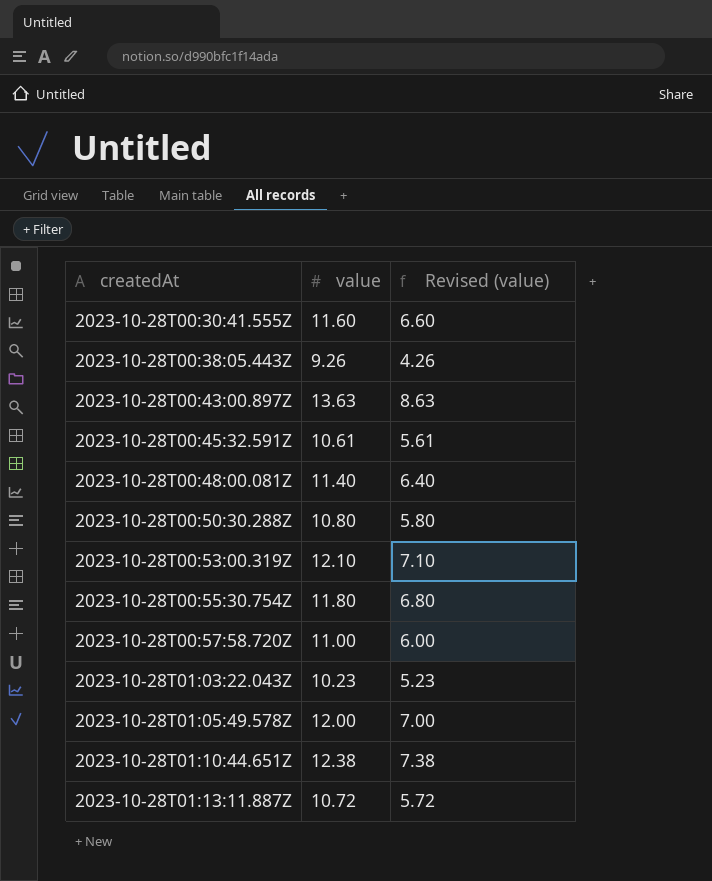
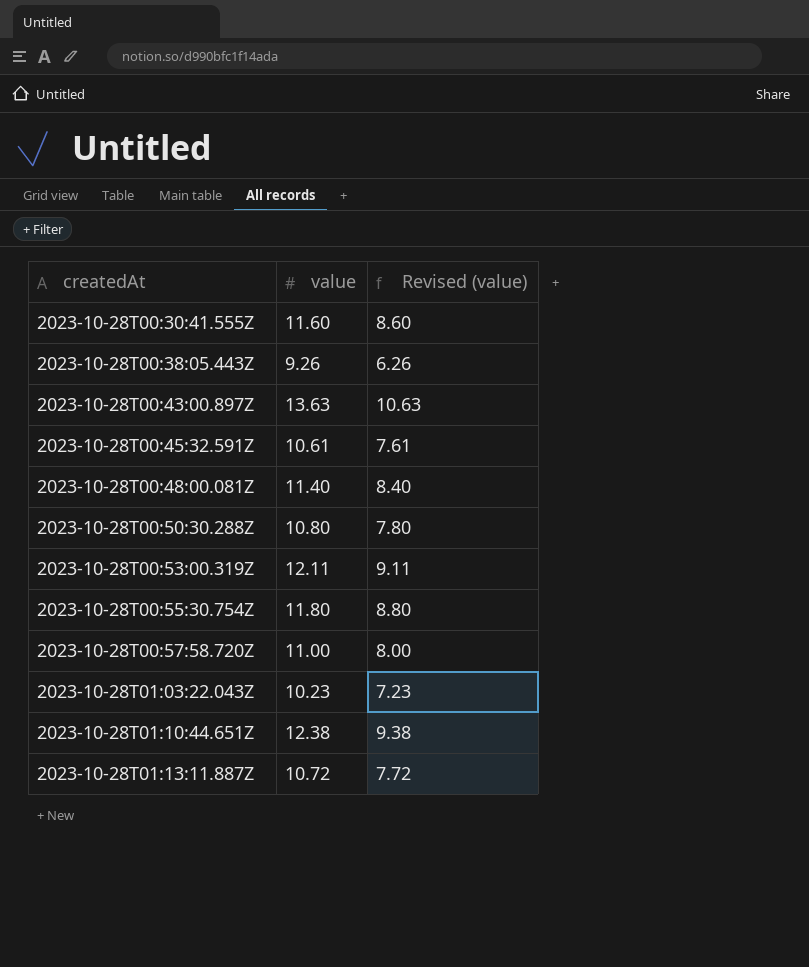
column Revised (value) | formula: [value] - 5 -> [value] - 3
row 2023-10-28T01:05:49.578Z: 12.00 | 7.00 -> none
2023-10-28T00:53:00.319Z | value: 12.10 -> 12.11

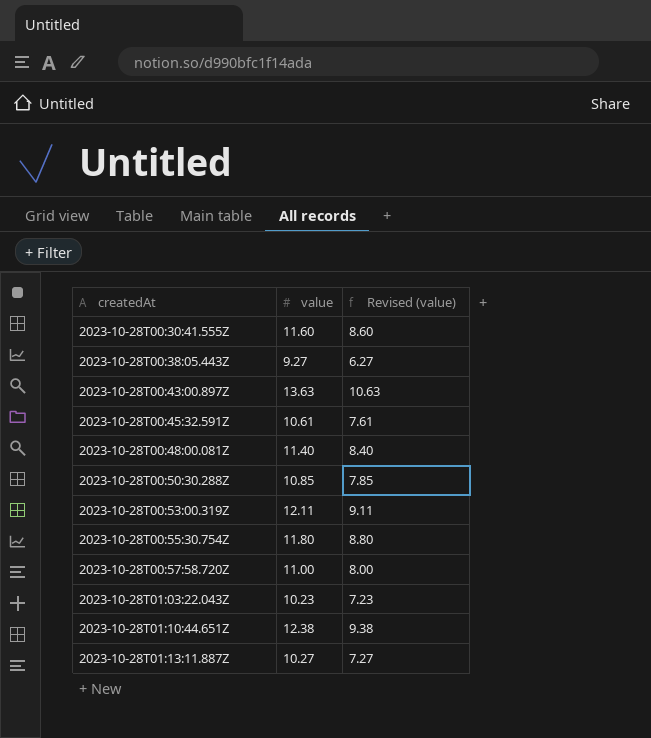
2023-10-28T00:38:05.443Z | value: 9.26 -> 9.27
2023-10-28T00:38:05.443Z | Revised (value): 6.26 -> 6.27
2023-10-28T00:50:30.288Z | value: 10.80 -> 10.85
2023-10-28T00:50:30.288Z | Revised (value): 7.80 -> 7.85
2023-10-28T01:13:11.887Z | value: 10.72 -> 10.27
2023-10-28T01:13:11.887Z | Revised (value): 7.72 -> 7.27

